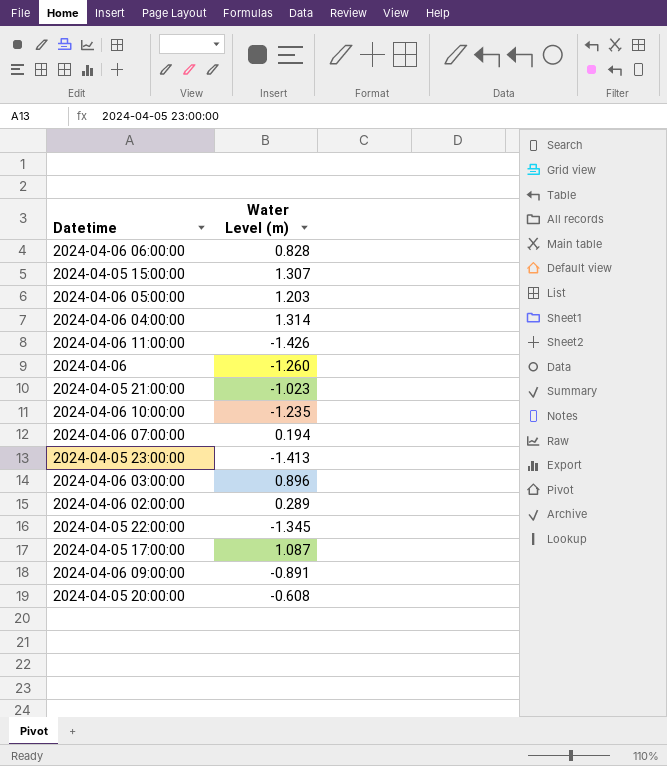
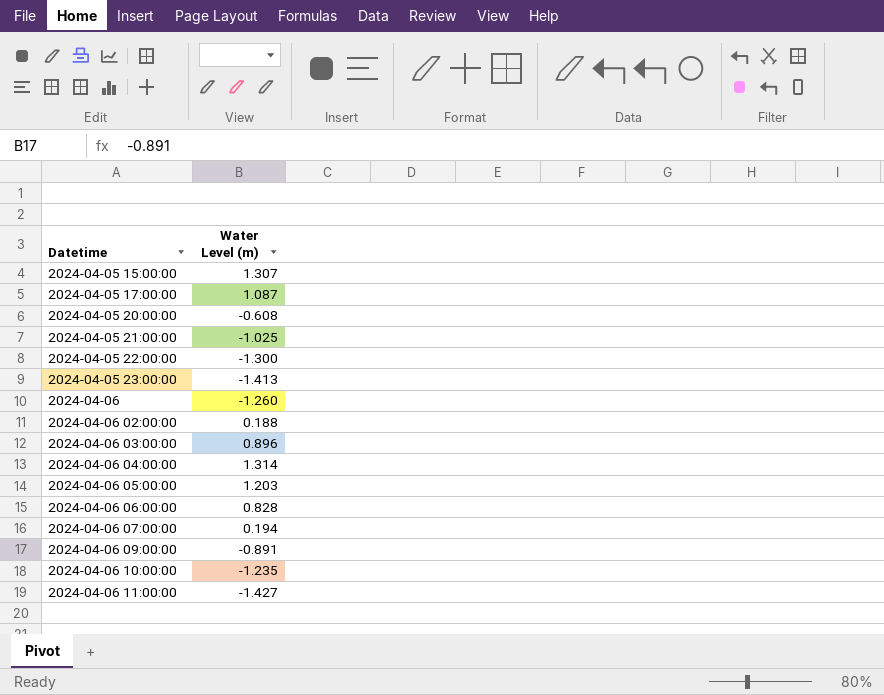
row order: none -> Datetime ascending
2024-04-05 21:00:00 | Water Level (m): -1.023 -> -1.025
2024-04-05 22:00:00 | Water Level (m): -1.345 -> -1.300
2024-04-06 02:00:00 | Water Level (m): 0.289 -> 0.188
2024-04-06 11:00:00 | Water Level (m): -1.426 -> -1.427

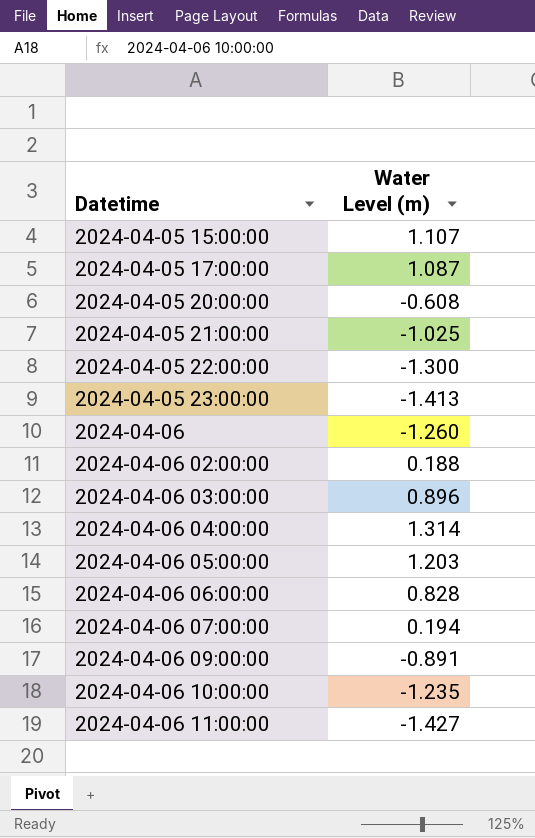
2024-04-05 15:00:00 | Water Level (m): 1.307 -> 1.107

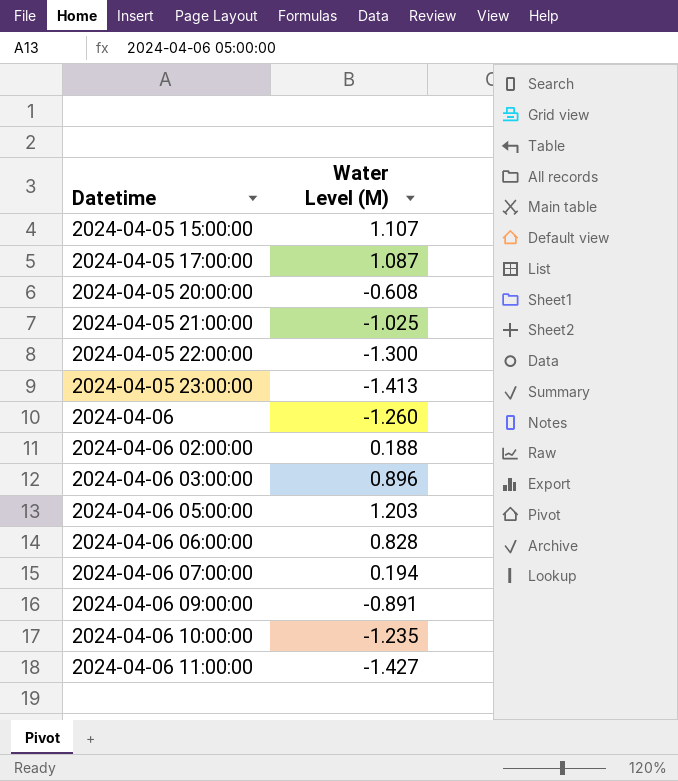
column name: Water Level (m) -> Water Level (M)
row 2024-04-06 04:00:00: 1.314 -> none

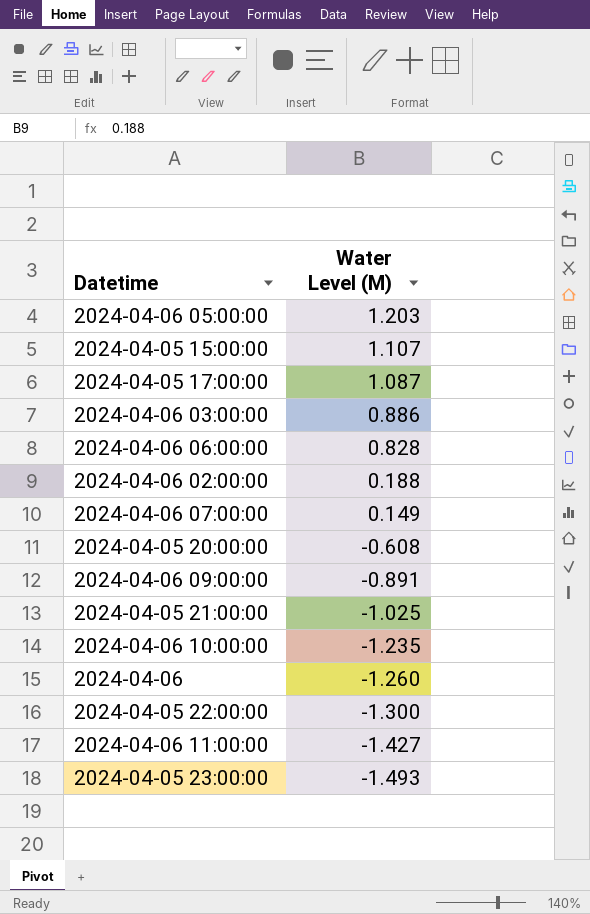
row order: Datetime ascending -> Water Level (M) descending
2024-04-06 03:00:00 | Water Level (M): 0.896 -> 0.886
2024-04-06 07:00:00 | Water Level (M): 0.194 -> 0.149
2024-04-05 23:00:00 | Water Level (M): -1.413 -> -1.493

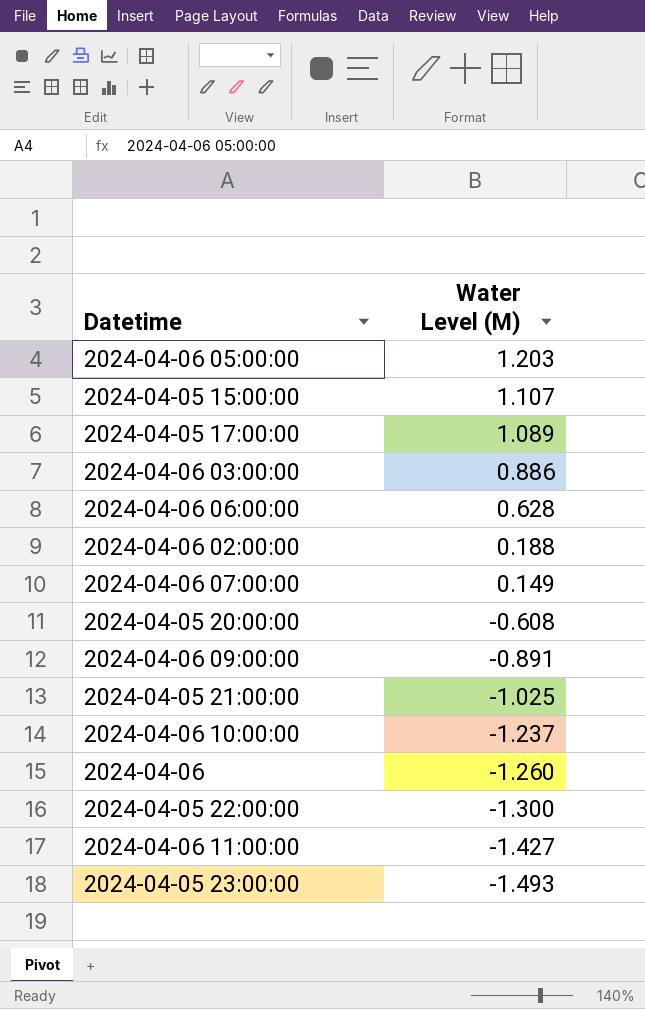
2024-04-05 17:00:00 | Water Level (M): 1.087 -> 1.089
2024-04-06 06:00:00 | Water Level (M): 0.828 -> 0.628
2024-04-06 10:00:00 | Water Level (M): -1.235 -> -1.237

